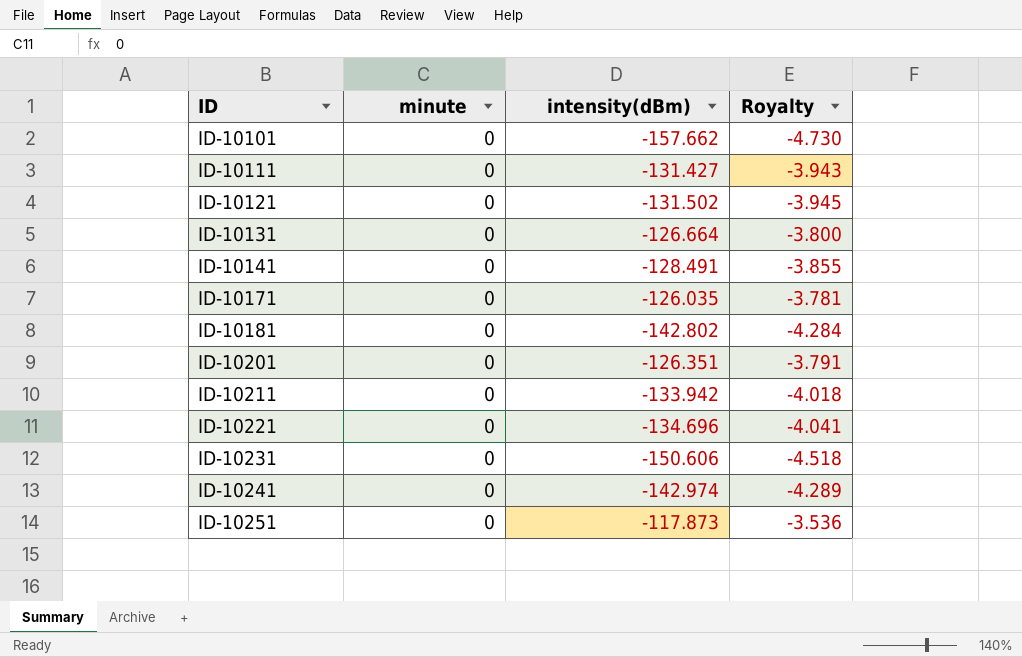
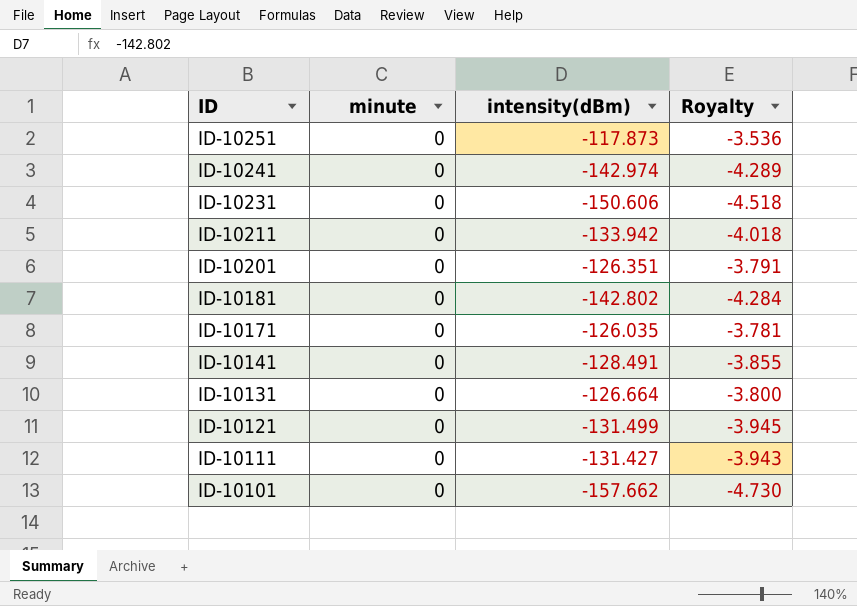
row order: ID ascending -> ID descending
row ID-10221: 0 | -134.696 | -4.041 -> none
ID-10121 | intensity(dBm): -131.502 -> -131.499

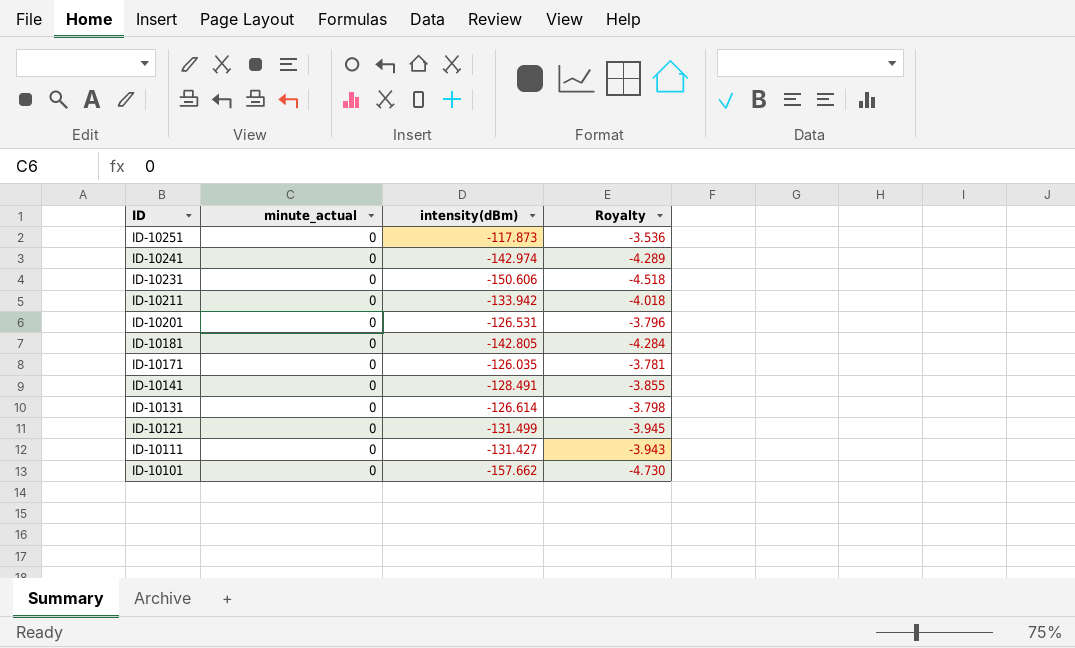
column name: minute -> minute_actual
ID-10201 | intensity(dBm): -126.351 -> -126.531
ID-10201 | Royalty: -3.791 -> -3.796
ID-10181 | intensity(dBm): -142.802 -> -142.805
ID-10131 | intensity(dBm): -126.664 -> -126.614
ID-10131 | Royalty: -3.800 -> -3.798

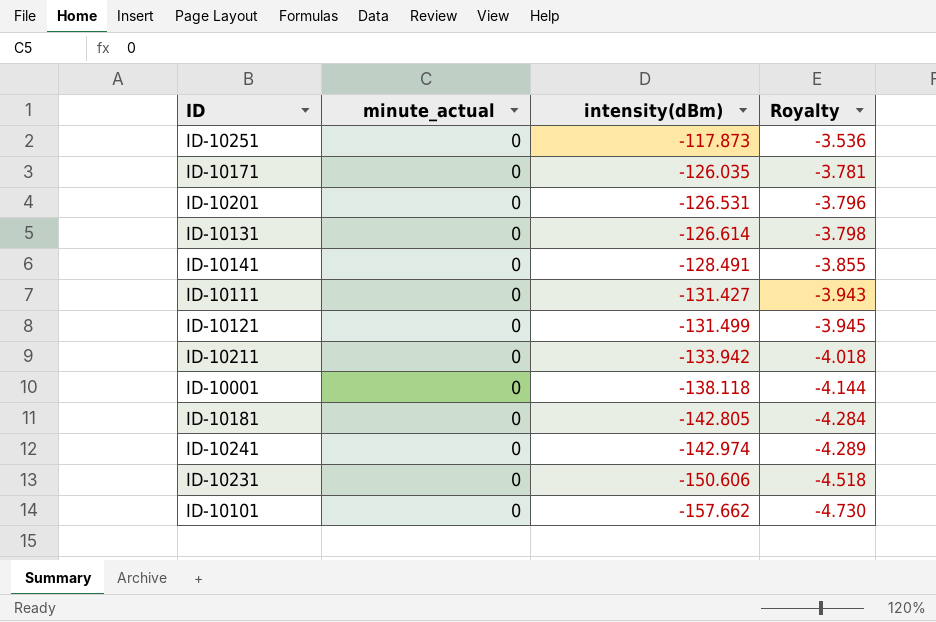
row order: ID descending -> intensity(dBm) descending
row ID-10001: none -> 0 | -138.118 | -4.144

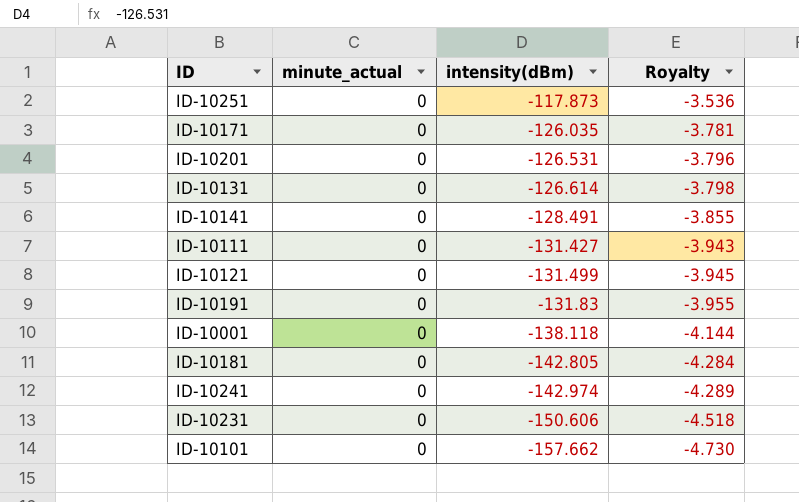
row ID-10211: 0 | -133.942 | -4.018 -> none
row ID-10191: none -> 0 | -131.83 | -3.955

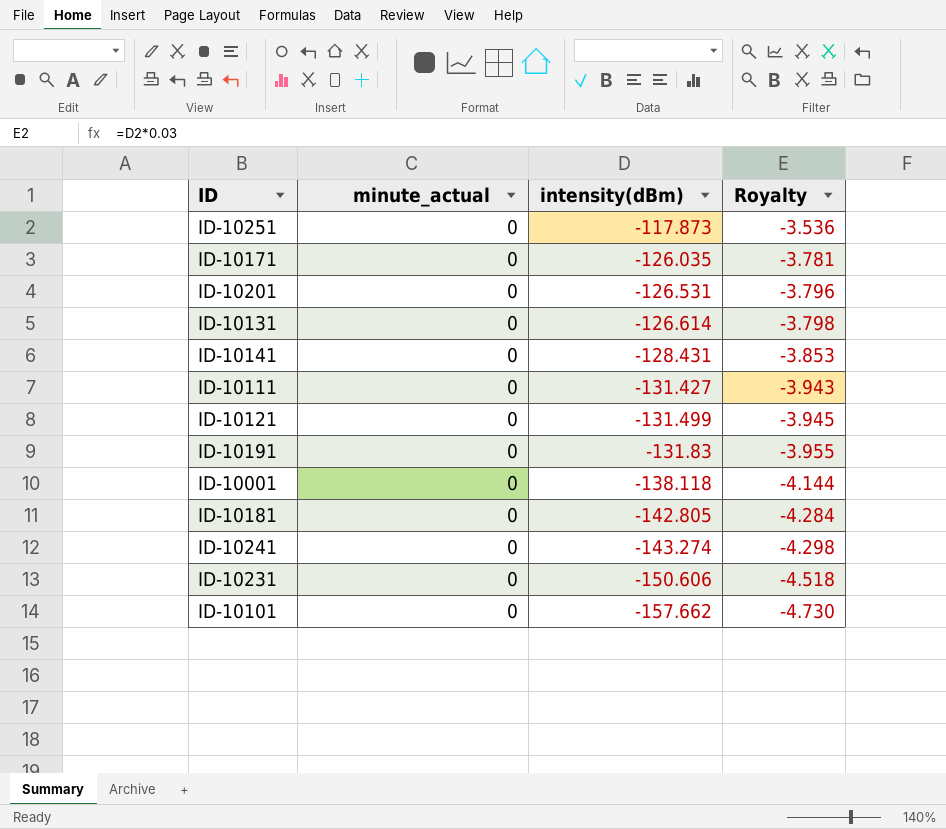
ID-10141 | intensity(dBm): -128.491 -> -128.431
ID-10141 | Royalty: -3.855 -> -3.853
ID-10241 | intensity(dBm): -142.974 -> -143.274
ID-10241 | Royalty: -4.289 -> -4.298

